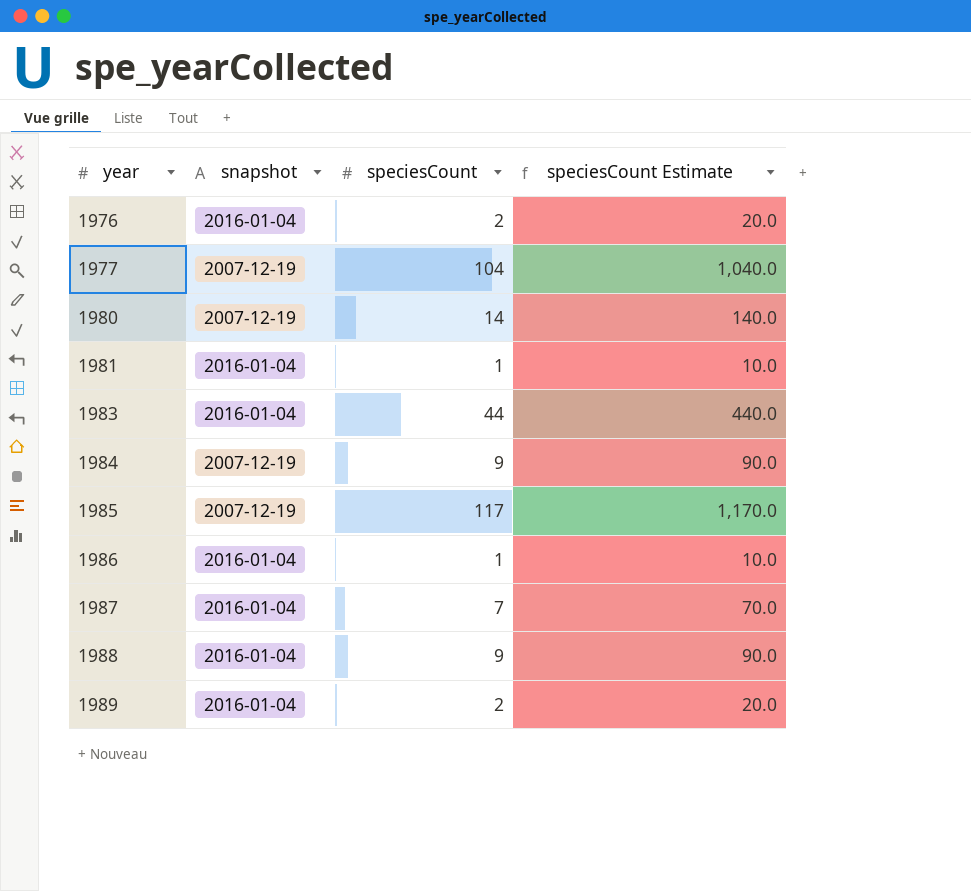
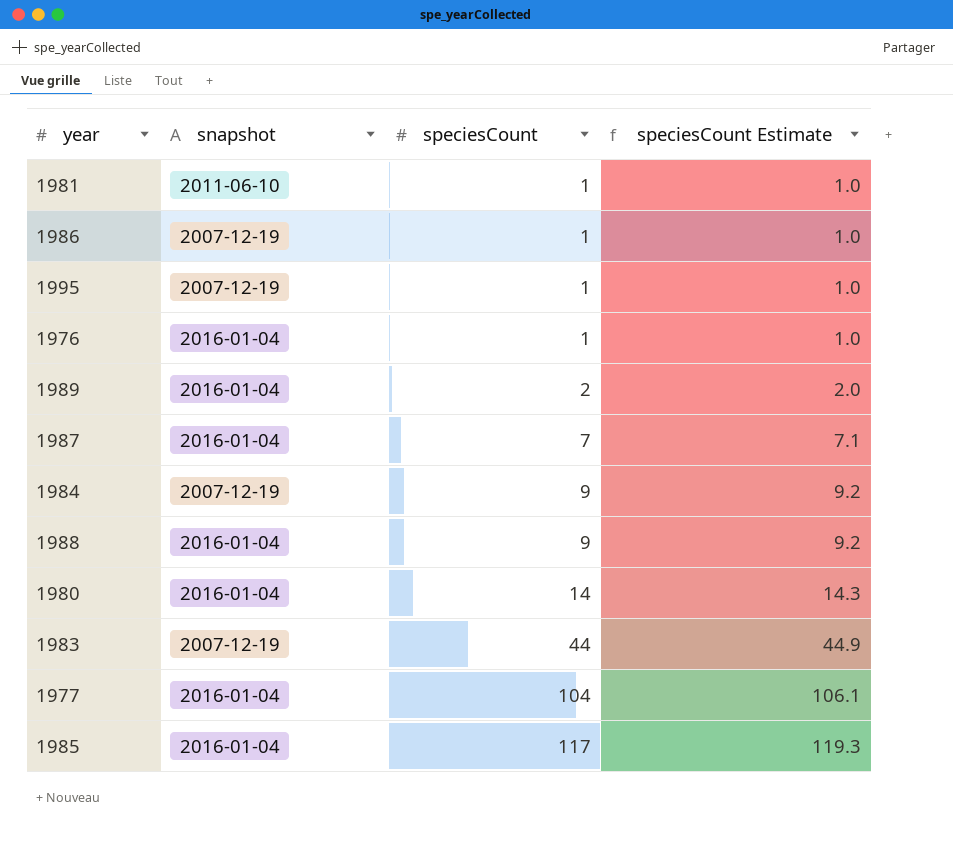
row order: year ascending -> speciesCount ascending
column speciesCount Estimate | formula: [speciesCount] * 10 -> [speciesCount] * 1.02
1981 | snapshot: 2016-01-04 -> 2011-06-10
1986 | snapshot: 2016-01-04 -> 2007-12-19
row 1995: none -> 2007-12-19 | 1 | 1.0
1976 | speciesCount: 2 -> 1
1980 | snapshot: 2007-12-19 -> 2016-01-04
1983 | snapshot: 2016-01-04 -> 2007-12-19
1977 | snapshot: 2007-12-19 -> 2016-01-04
1985 | snapshot: 2007-12-19 -> 2016-01-04

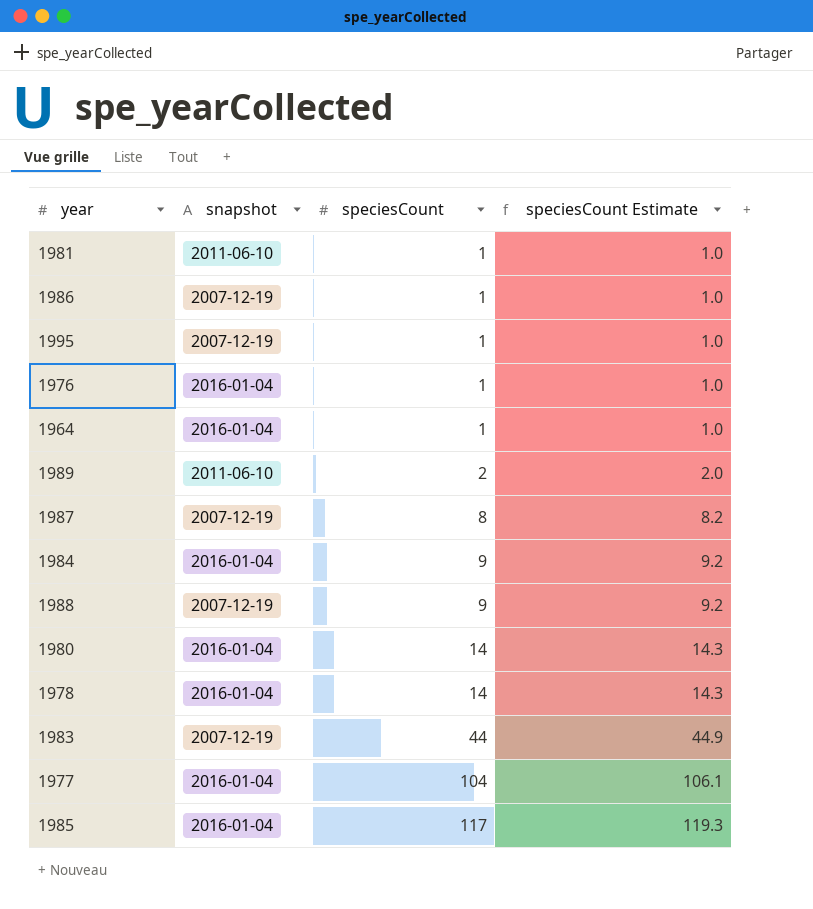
row 1964: none -> 2016-01-04 | 1 | 1.0
1989 | snapshot: 2016-01-04 -> 2011-06-10
1987 | snapshot: 2016-01-04 -> 2007-12-19
1987 | speciesCount: 7 -> 8
1987 | speciesCount Estimate: 7.1 -> 8.2
1984 | snapshot: 2007-12-19 -> 2016-01-04
1988 | snapshot: 2016-01-04 -> 2007-12-19
row 1978: none -> 2016-01-04 | 14 | 14.3

